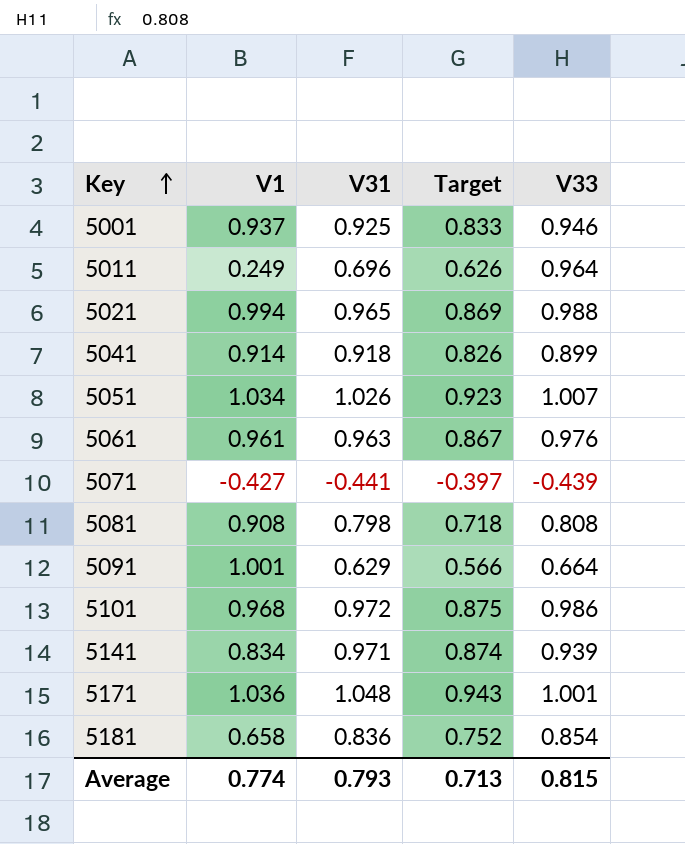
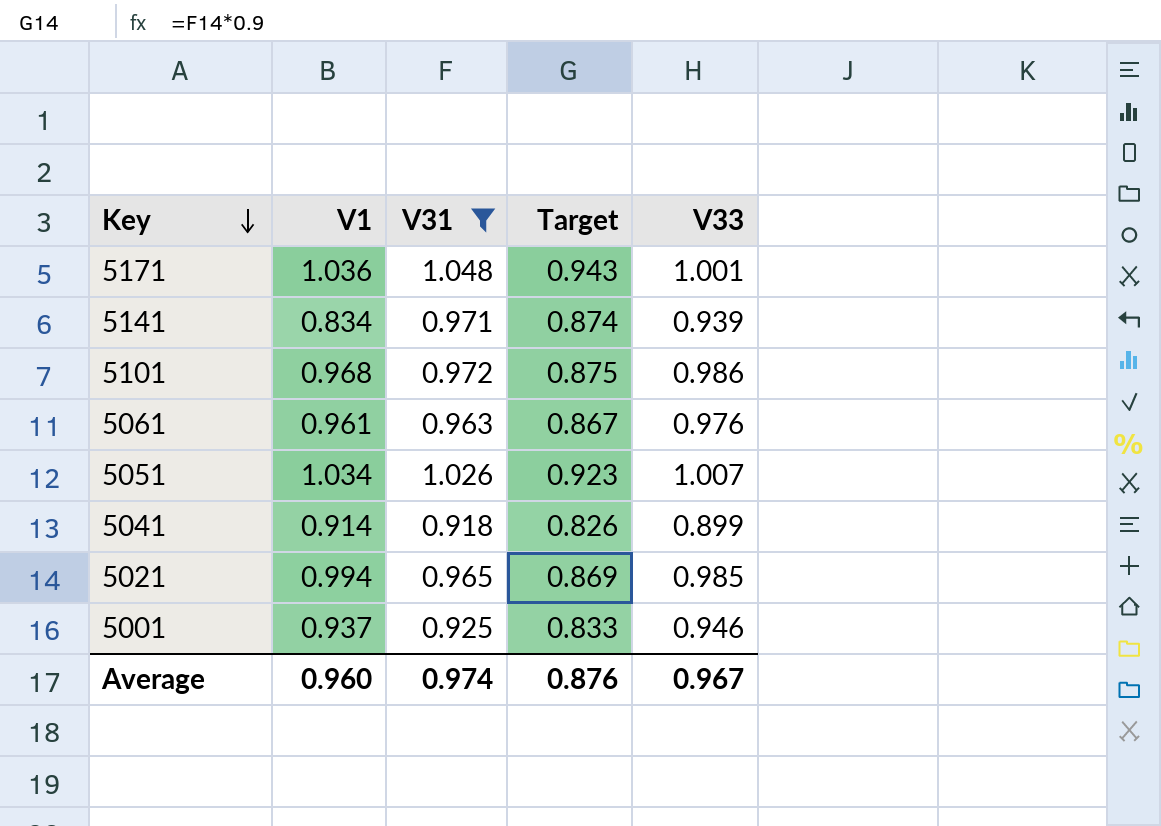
filter: none -> V31 >= 0.918
row order: Key ascending -> Key descending
5021 | V33: 0.988 -> 0.985
Average | V1: 0.774 -> 0.960
Average | V31: 0.793 -> 0.974
Average | Target: 0.713 -> 0.876
Average | V33: 0.815 -> 0.967

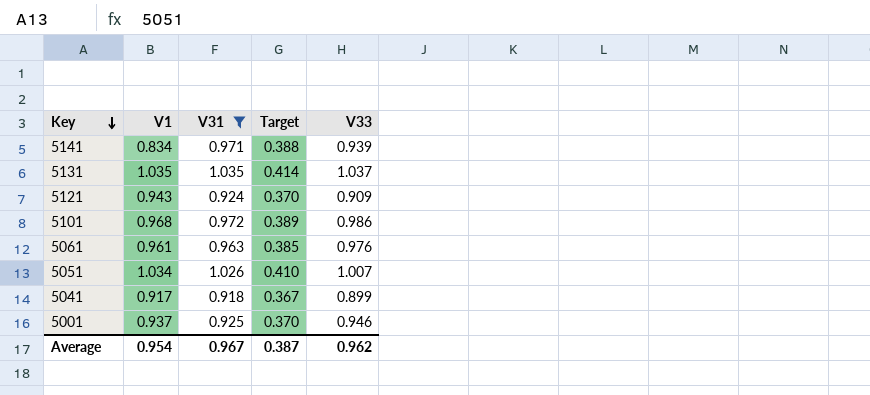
column Target | formula: [V31] * 0.9 -> [V31] * 0.4
row 5171: 1.036 | 1.048 | 0.943 | 1.001 -> none
row 5021: 0.994 | 0.965 | 0.869 | 0.985 -> none
row 5131: none -> 1.035 | 1.035 | 0.414 | 1.037
row 5121: none -> 0.943 | 0.924 | 0.370 | 0.909
5041 | V1: 0.914 -> 0.917
Average | V1: 0.960 -> 0.954
Average | V31: 0.974 -> 0.967
Average | Target: 0.876 -> 0.387
Average | V33: 0.967 -> 0.962

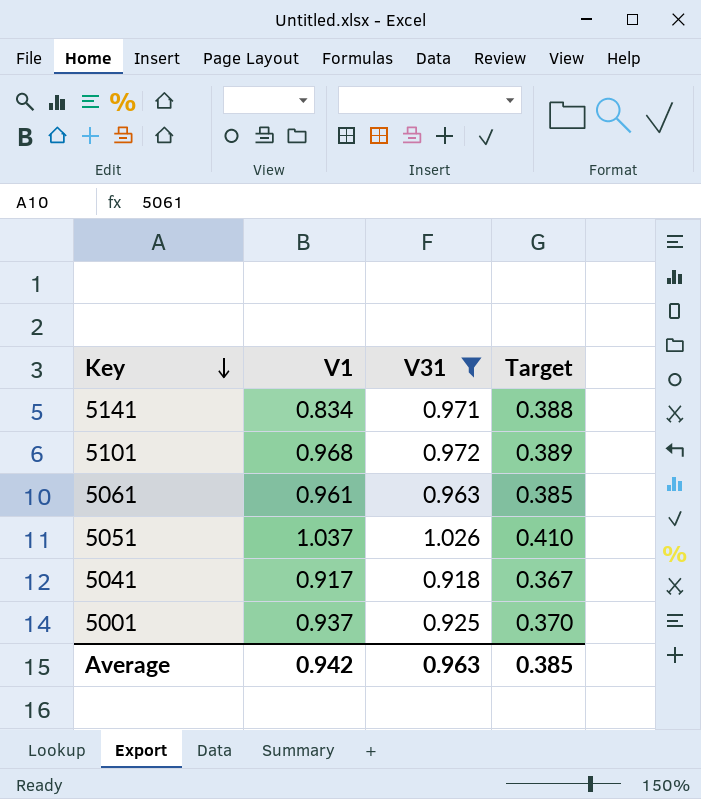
column V33 | position: 5 -> none
row 5131: 1.035 | 1.035 | 0.414 | 1.037 -> none
row 5121: 0.943 | 0.924 | 0.370 | 0.909 -> none
5051 | V1: 1.034 -> 1.037
Average | V1: 0.954 -> 0.942
Average | V31: 0.967 -> 0.963
Average | Target: 0.387 -> 0.385

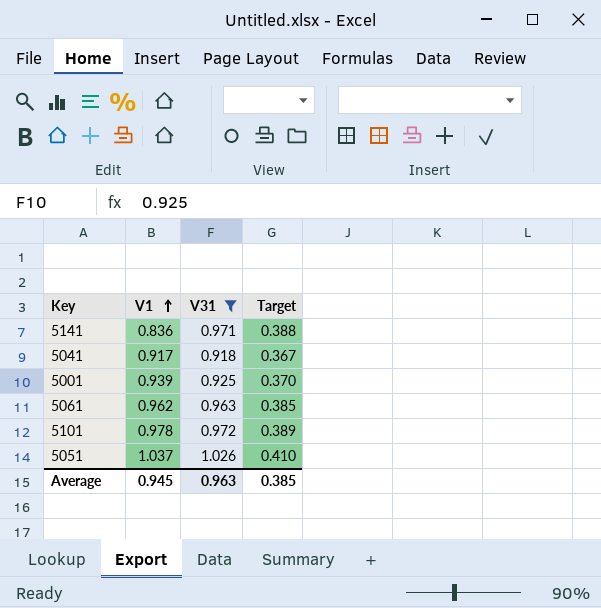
row order: Key descending -> V1 ascending
5141 | V1: 0.834 -> 0.836
5001 | V1: 0.937 -> 0.939
5061 | V1: 0.961 -> 0.962
5101 | V1: 0.968 -> 0.978
Average | V1: 0.942 -> 0.945

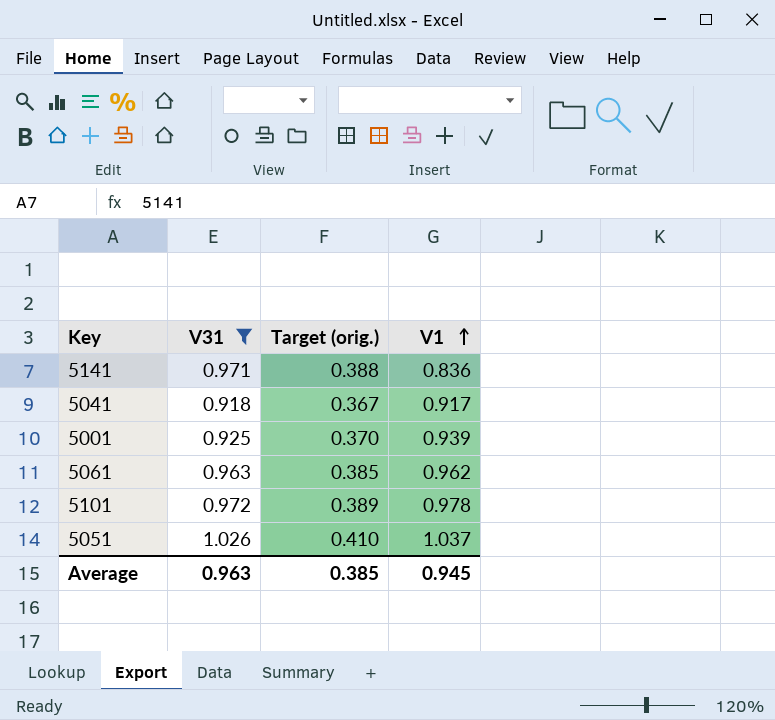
column name: Target -> Target (orig.)
column V1 | position: 2 -> 4

